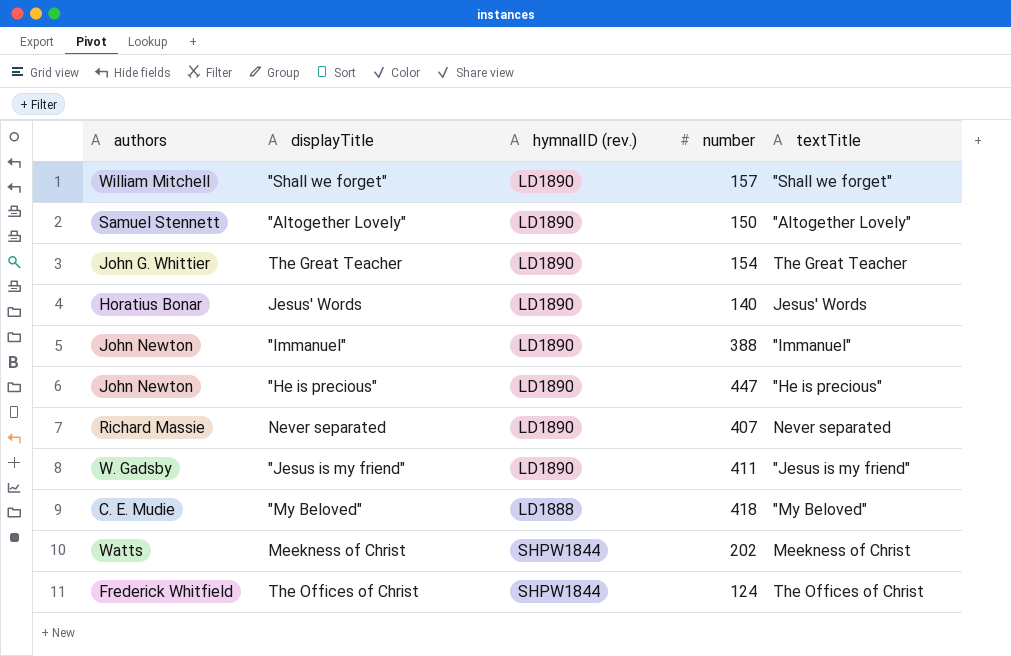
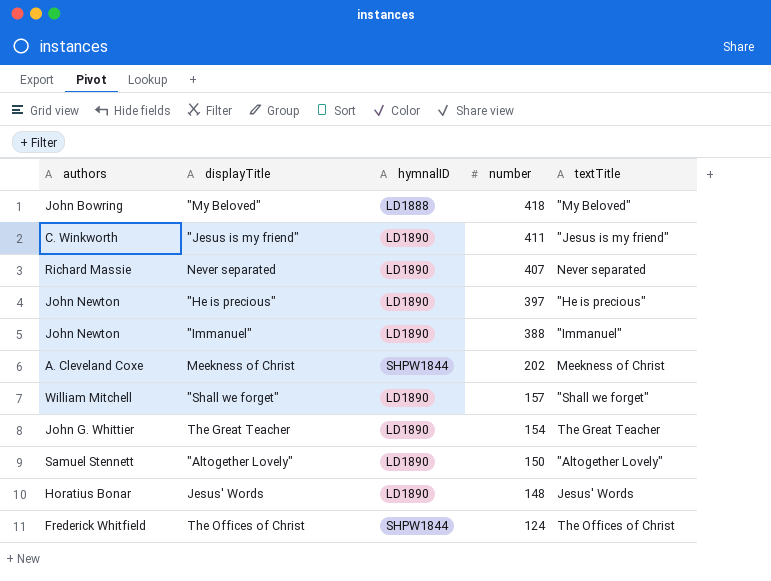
row order: none -> number descending
column name: hymnalID (rev.) -> hymnalID
"My Beloved" | authors: C. E. Mudie -> John Bowring
"Jesus is my friend" | authors: W. Gadsby -> C. Winkworth
"He is precious" | number: 447 -> 397
Meekness of Christ | authors: Watts -> A. Cleveland Coxe
Jesus' Words | number: 140 -> 148

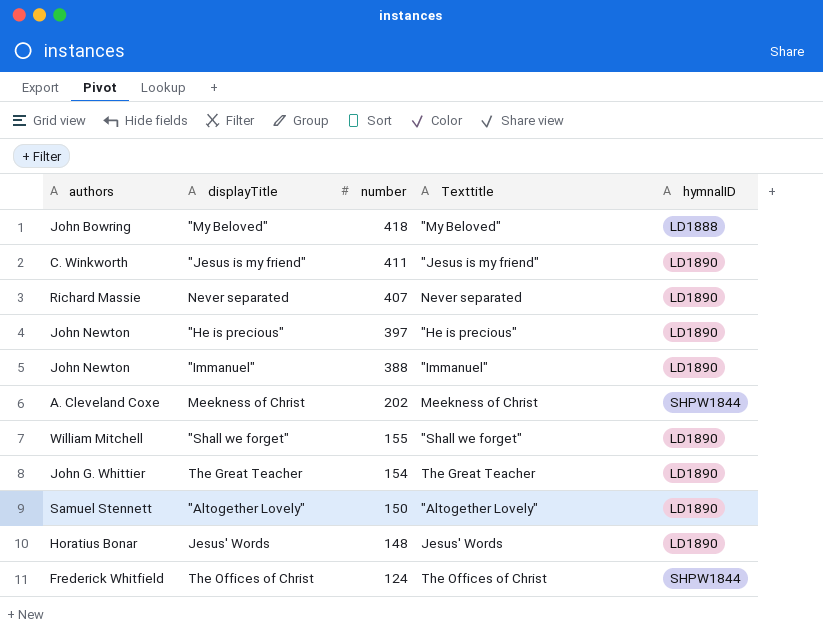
column name: textTitle -> Texttitle
column hymnalID | position: 3 -> 5
"Shall we forget" | number: 157 -> 155

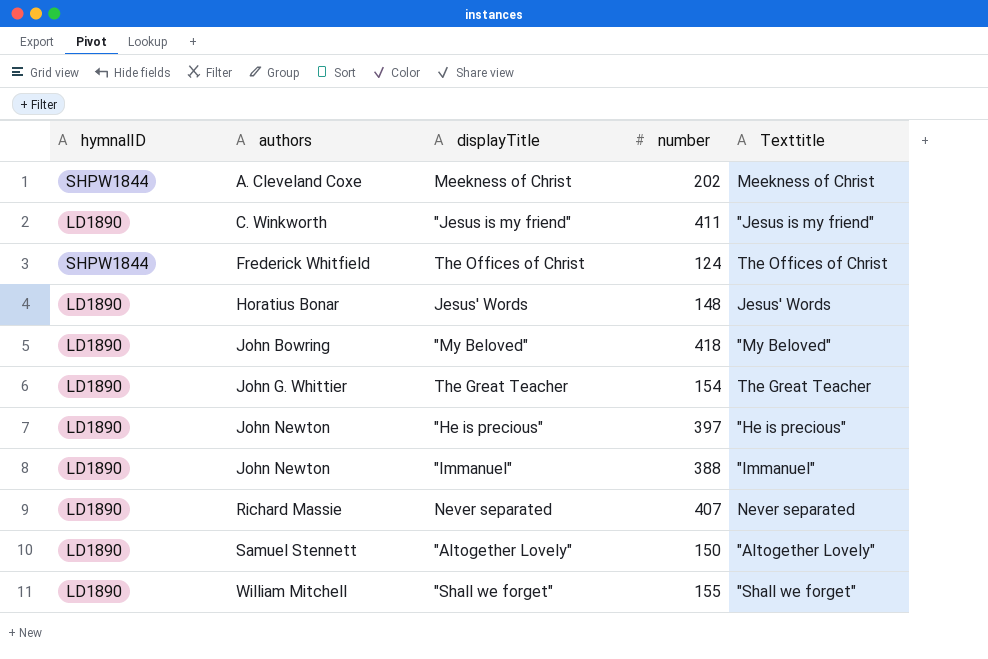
row order: number descending -> authors ascending
column hymnalID | position: 5 -> 1
"My Beloved" | hymnalID: LD1888 -> LD1890

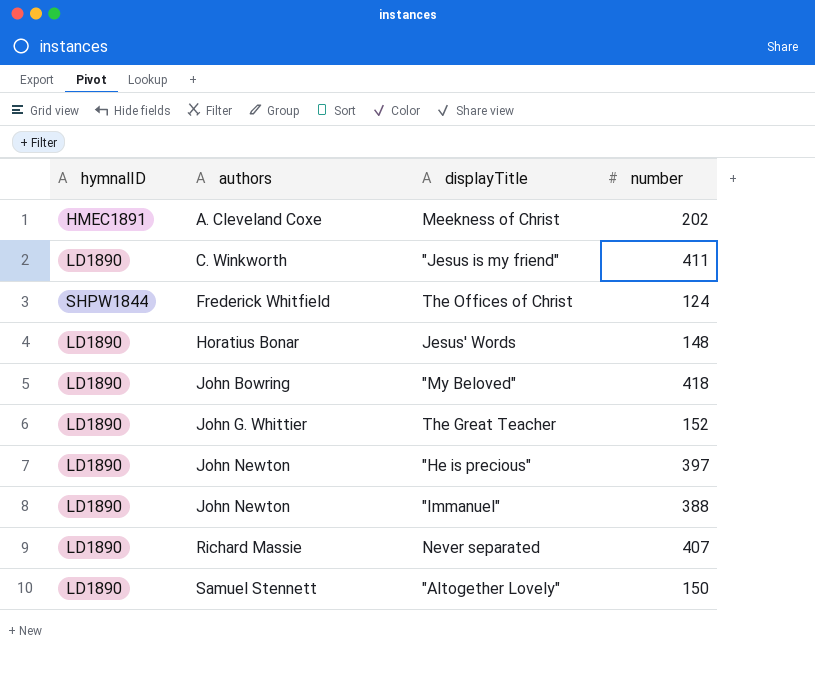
column Texttitle | position: 5 -> none
row "Shall we forget": LD1890 | William Mitchell | 155 | "Shall we forget" -> none
Meekness of Christ | hymnalID: SHPW1844 -> HMEC1891
The Great Teacher | number: 154 -> 152

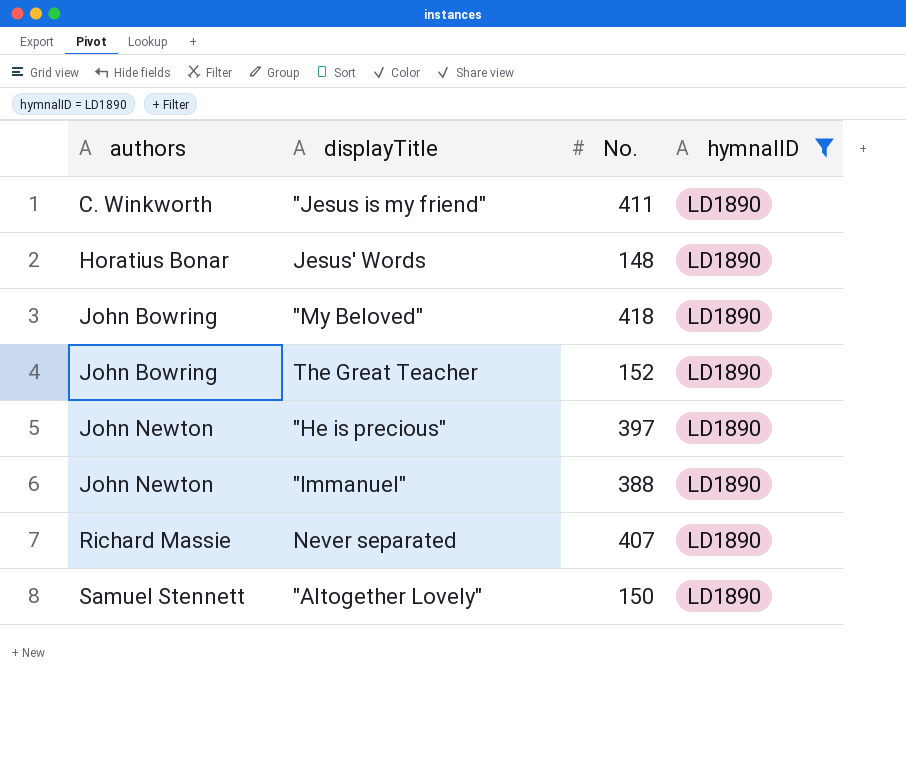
filter: none -> hymnalID = LD1890
column name: number -> No.
column hymnalID | position: 1 -> 4
The Great Teacher | authors: John G. Whittier -> John Bowring

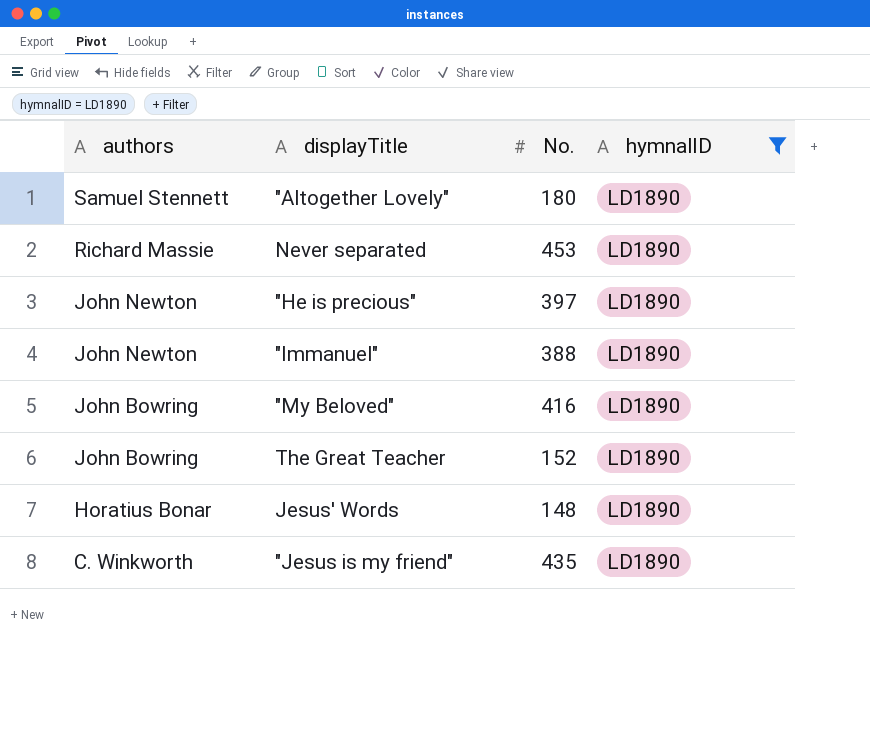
row order: authors ascending -> authors descending
"Altogether Lovely" | No.: 150 -> 180
Never separated | No.: 407 -> 453
"My Beloved" | No.: 418 -> 416
"Jesus is my friend" | No.: 411 -> 435

